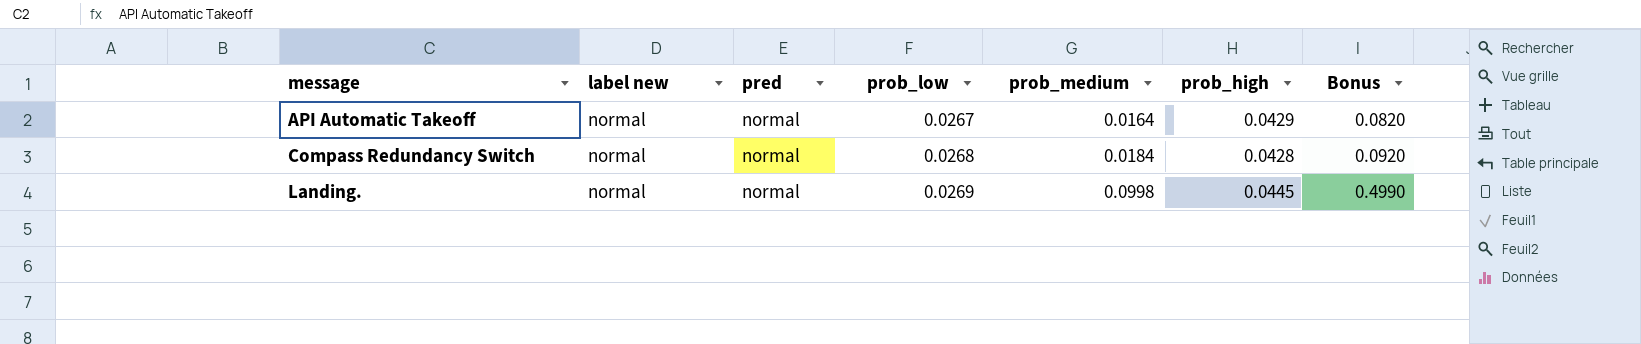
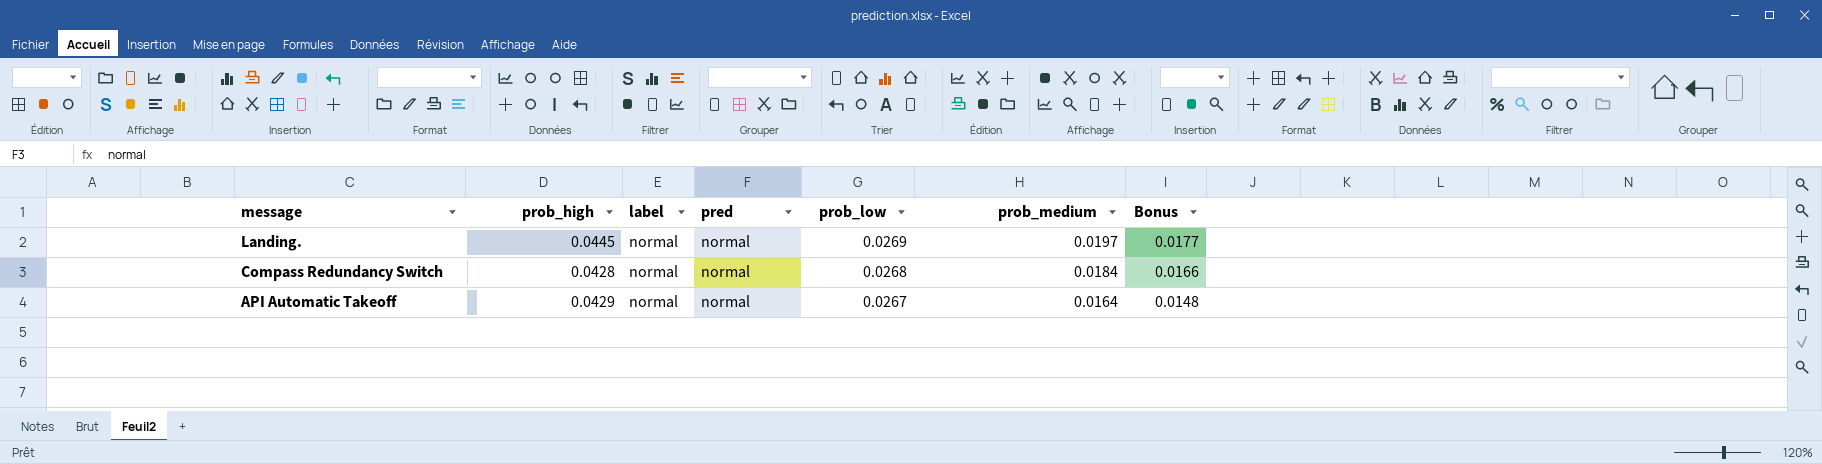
row order: message ascending -> message descending
column prob_high | position: 6 -> 2
column name: label new -> label
column Bonus | formula: [prob_medium] * 5 -> [prob_medium] * 0.9
Landing. | prob_medium: 0.0998 -> 0.0197

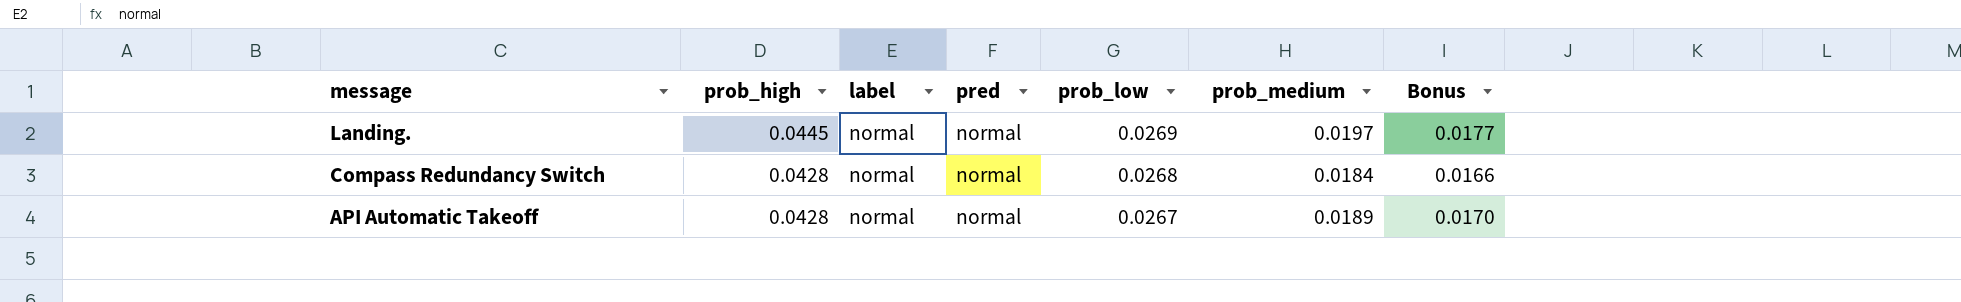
API Automatic Takeoff | prob_high: 0.0429 -> 0.0428
API Automatic Takeoff | prob_medium: 0.0164 -> 0.0189
API Automatic Takeoff | Bonus: 0.0148 -> 0.0170

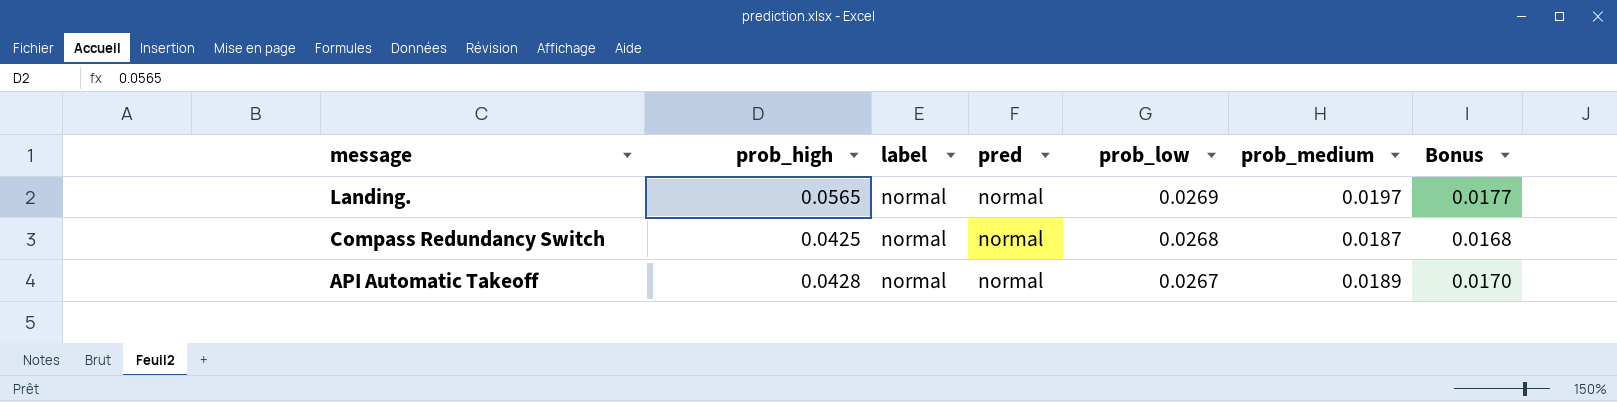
Landing. | prob_high: 0.0445 -> 0.0565
Compass Redundancy Switch | prob_high: 0.0428 -> 0.0425
Compass Redundancy Switch | prob_medium: 0.0184 -> 0.0187
Compass Redundancy Switch | Bonus: 0.0166 -> 0.0168

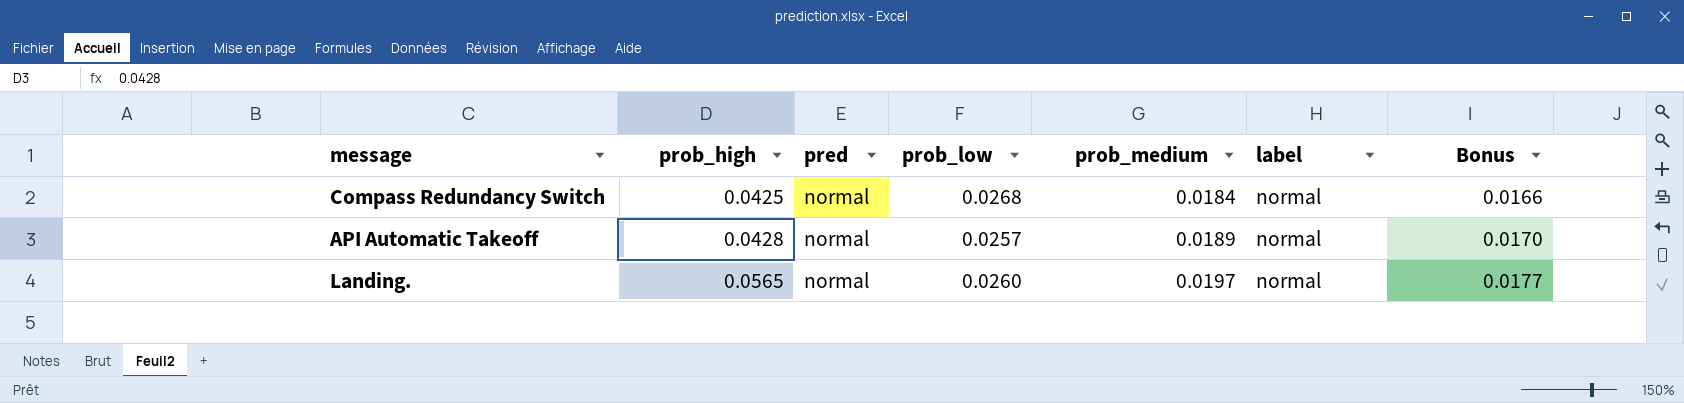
row order: message descending -> prob_high ascending
column label | position: 3 -> 6
Compass Redundancy Switch | prob_medium: 0.0187 -> 0.0184
Compass Redundancy Switch | Bonus: 0.0168 -> 0.0166
API Automatic Takeoff | prob_low: 0.0267 -> 0.0257
Landing. | prob_low: 0.0269 -> 0.0260

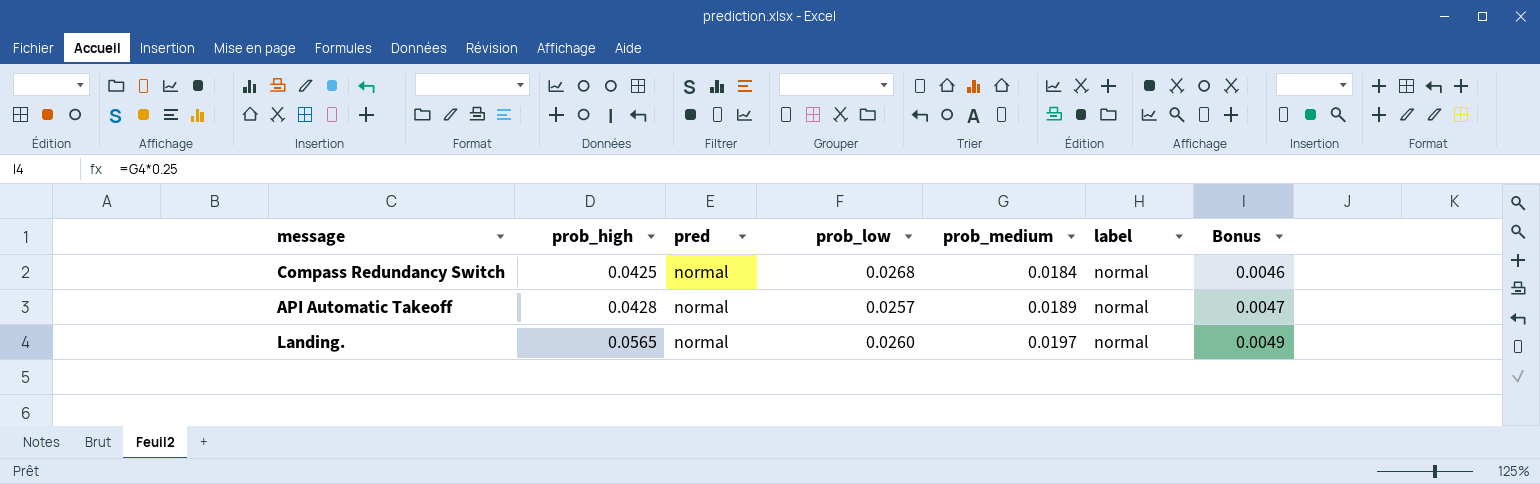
column Bonus | formula: [prob_medium] * 0.9 -> [prob_medium] * 0.25

